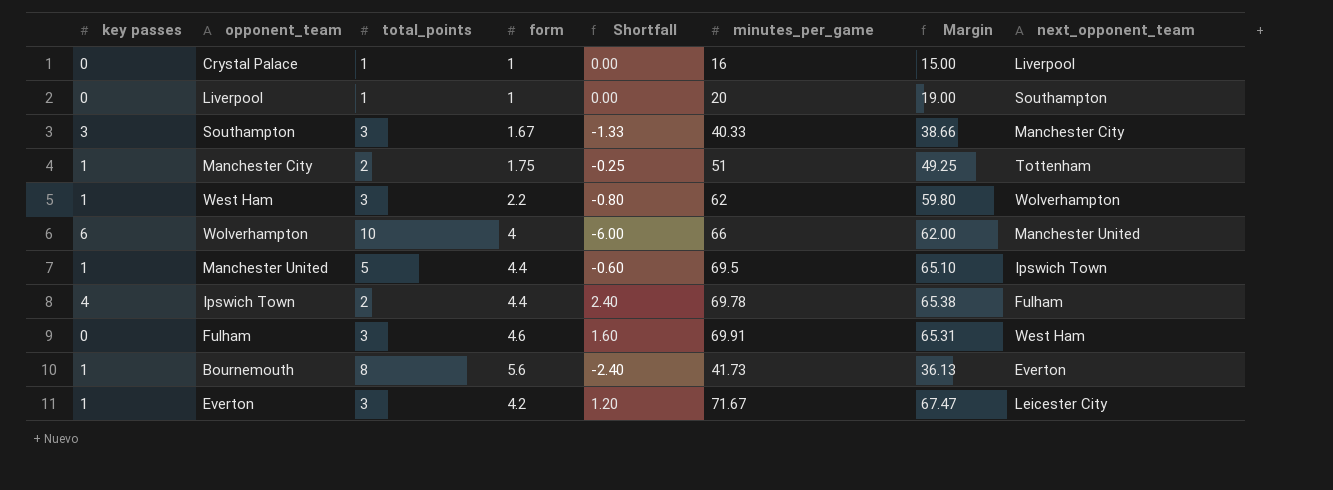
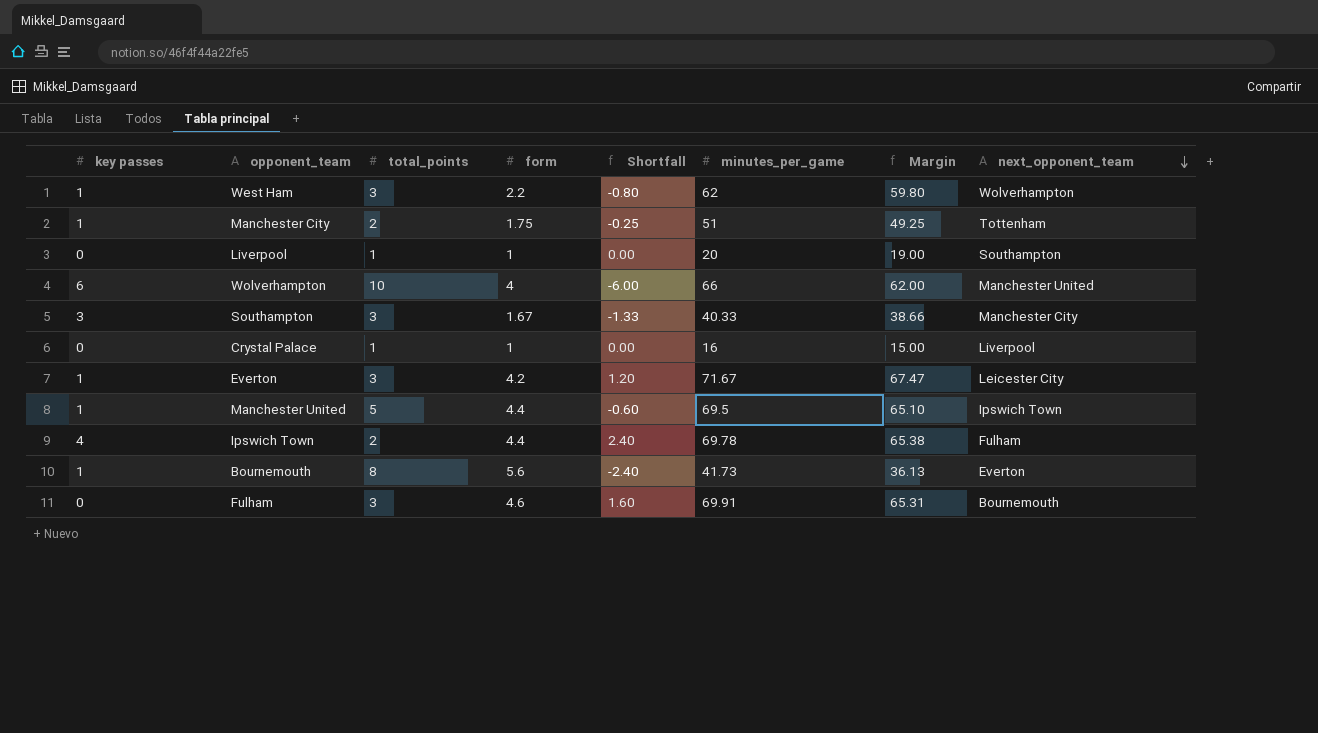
row order: none -> next_opponent_team descending
Fulham | next_opponent_team: West Ham -> Bournemouth

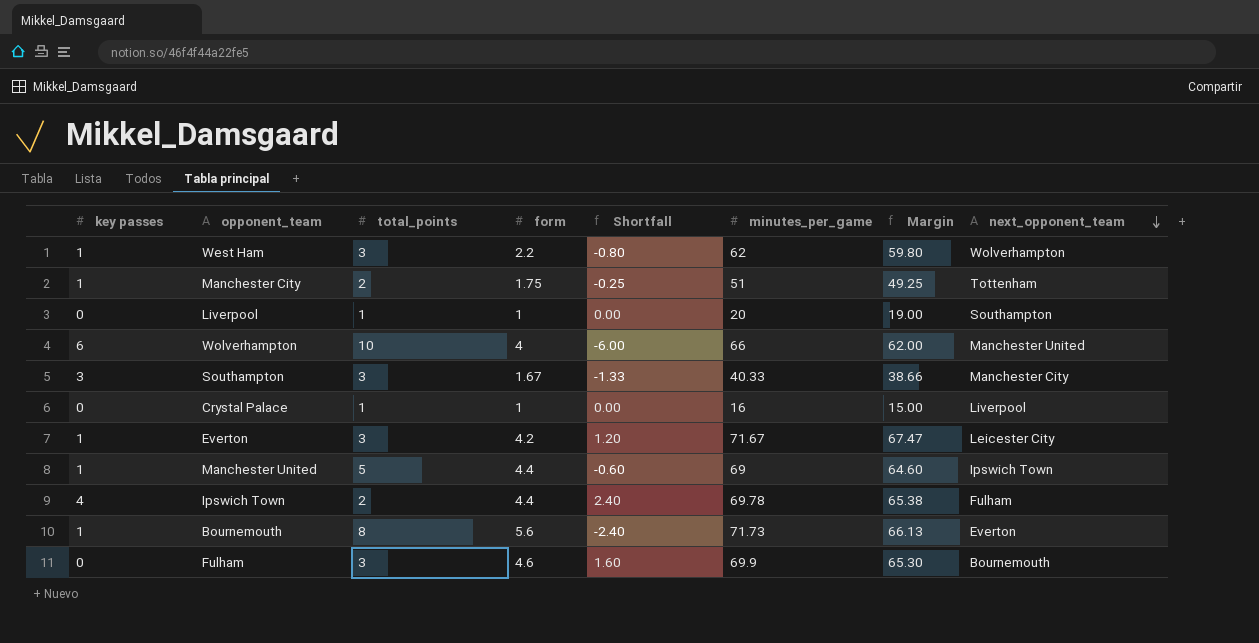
Manchester United | minutes_per_game: 69.5 -> 69
Manchester United | Margin: 65.10 -> 64.60
Bournemouth | minutes_per_game: 41.73 -> 71.73
Bournemouth | Margin: 36.13 -> 66.13
Fulham | minutes_per_game: 69.91 -> 69.9
Fulham | Margin: 65.31 -> 65.30

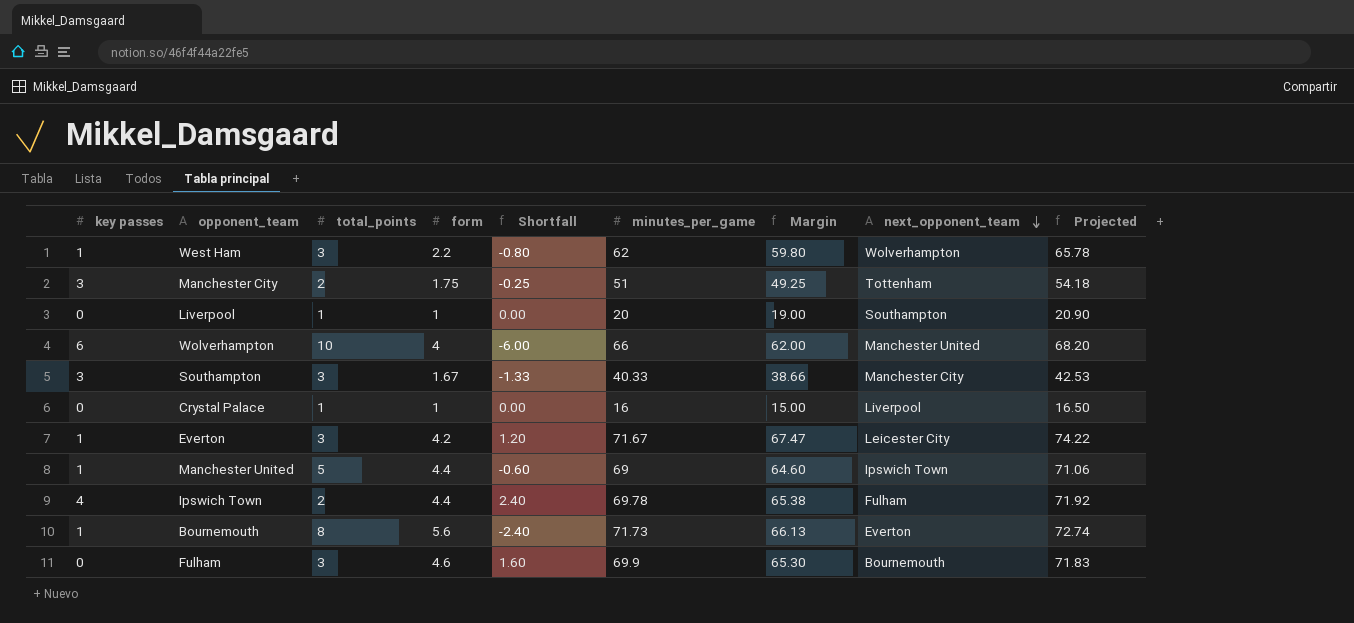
column Projected | formula: none -> [Margin] * 1.1
Manchester City | key passes: 1 -> 3

